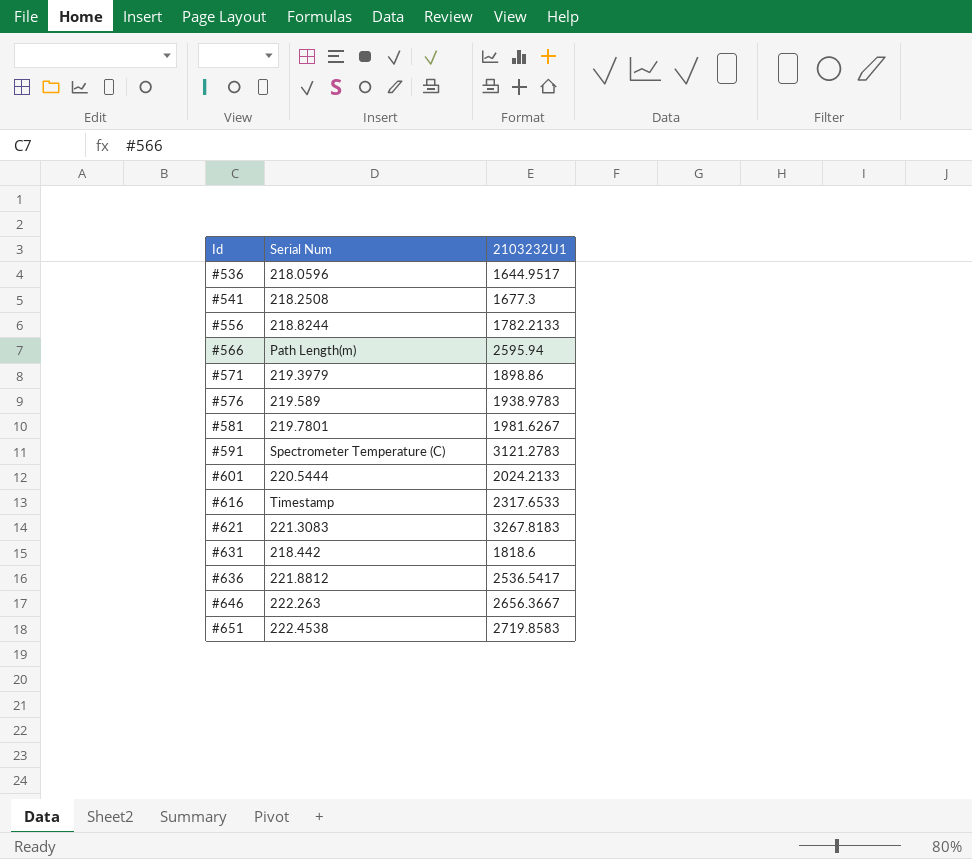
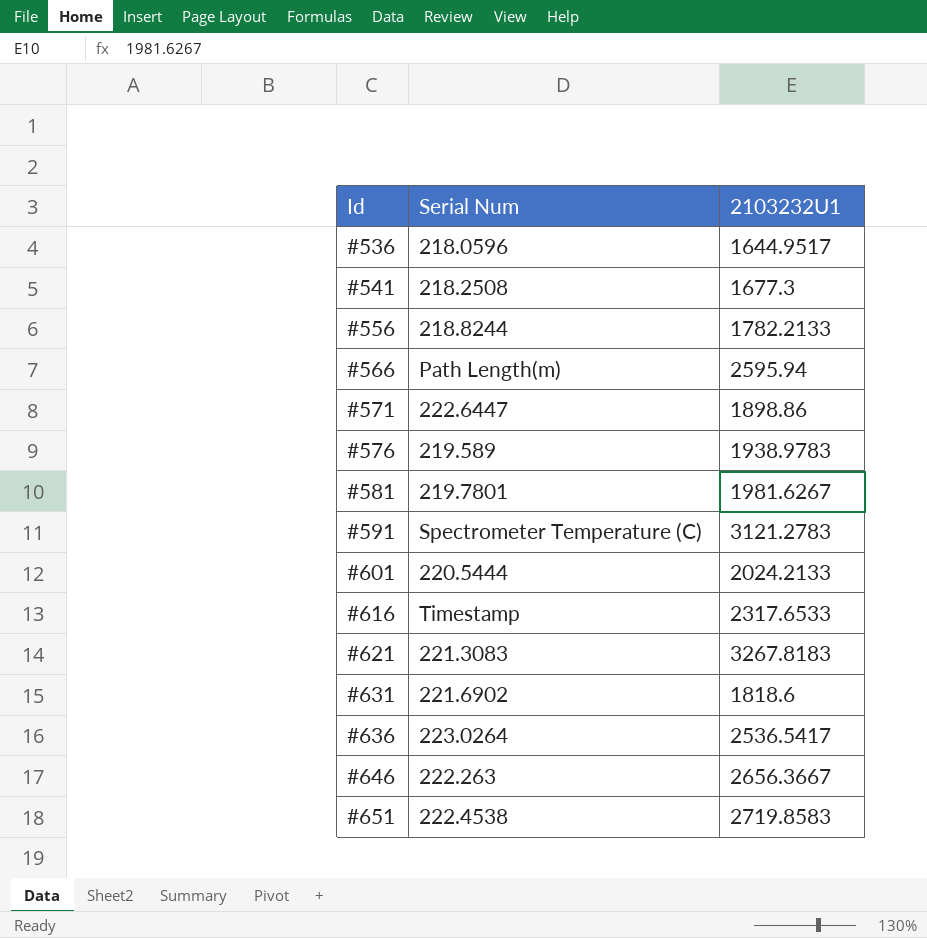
#571 | Serial Num: 219.3979 -> 222.6447
#631 | Serial Num: 218.442 -> 221.6902
#636 | Serial Num: 221.8812 -> 223.0264

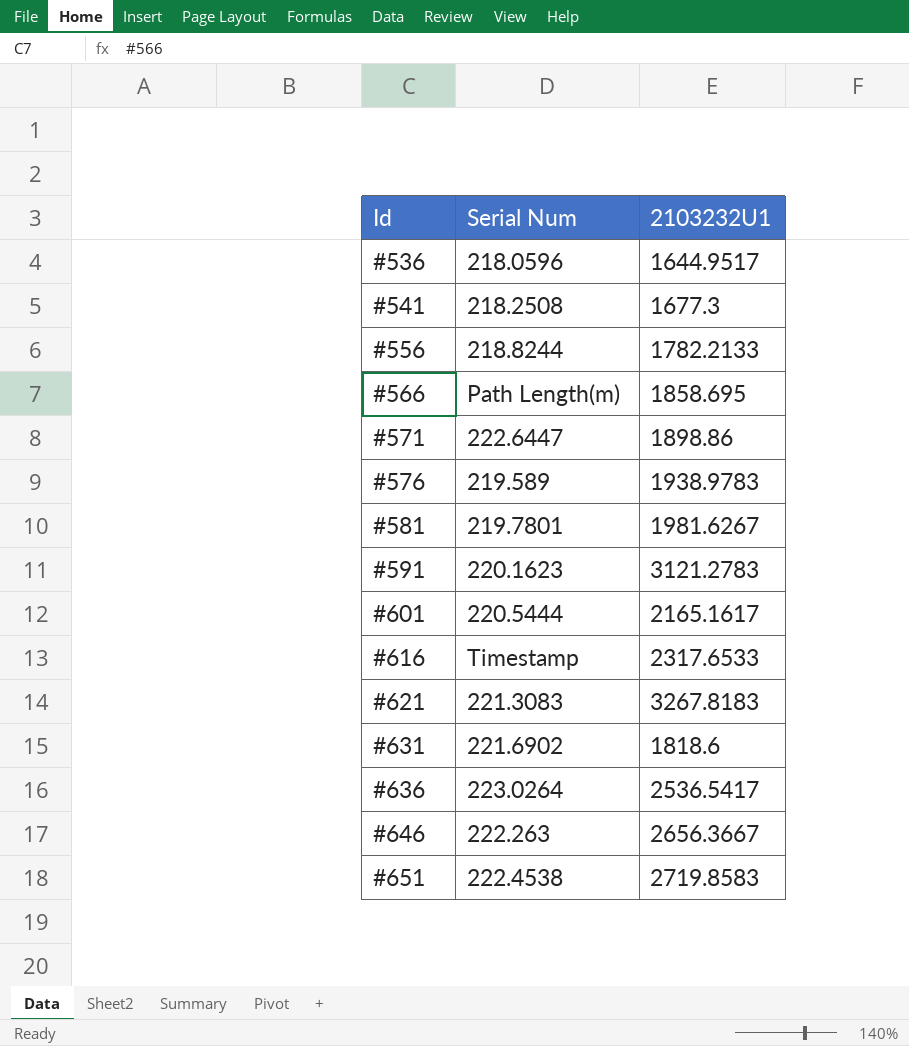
#566 | 2103232U1: 2595.94 -> 1858.695
#591 | Serial Num: Spectrometer Temperature (C) -> 220.1623
#601 | 2103232U1: 2024.2133 -> 2165.1617

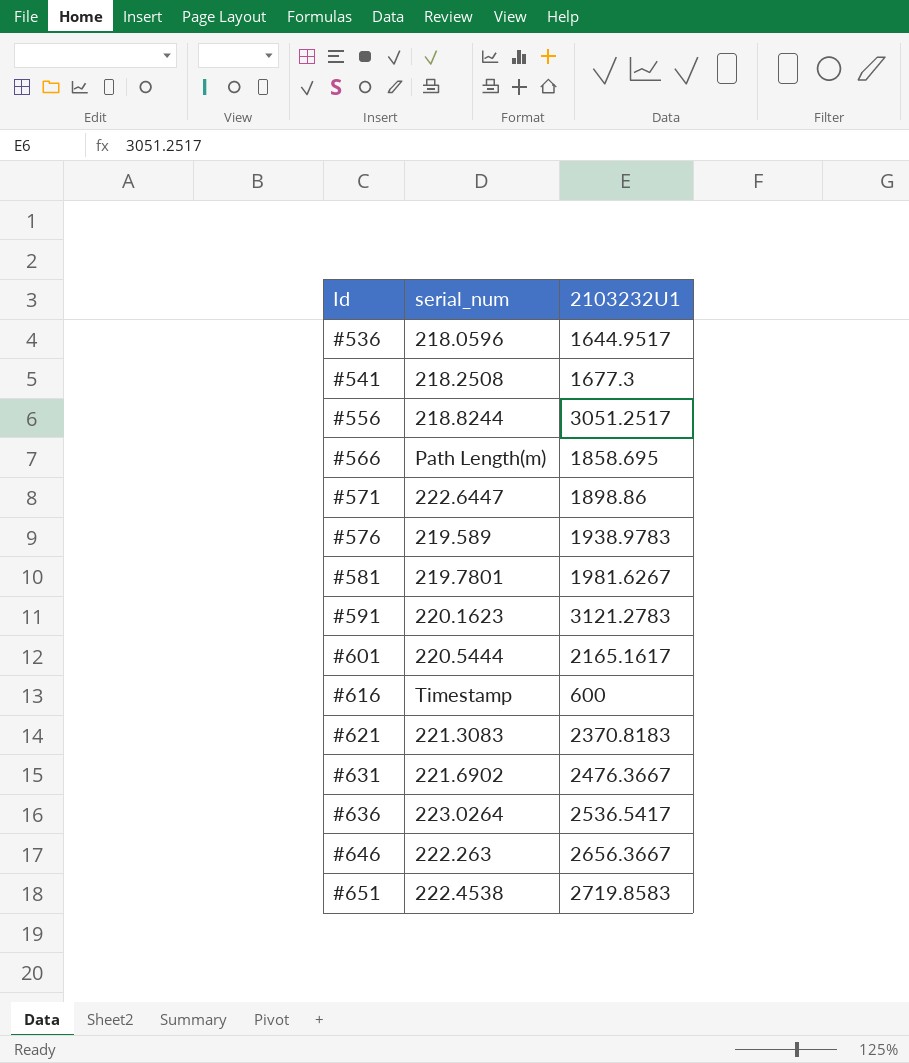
column name: Serial Num -> serial_num
#556 | 2103232U1: 1782.2133 -> 3051.2517
#616 | 2103232U1: 2317.6533 -> 600
#621 | 2103232U1: 3267.8183 -> 2370.8183
#631 | 2103232U1: 1818.6 -> 2476.3667

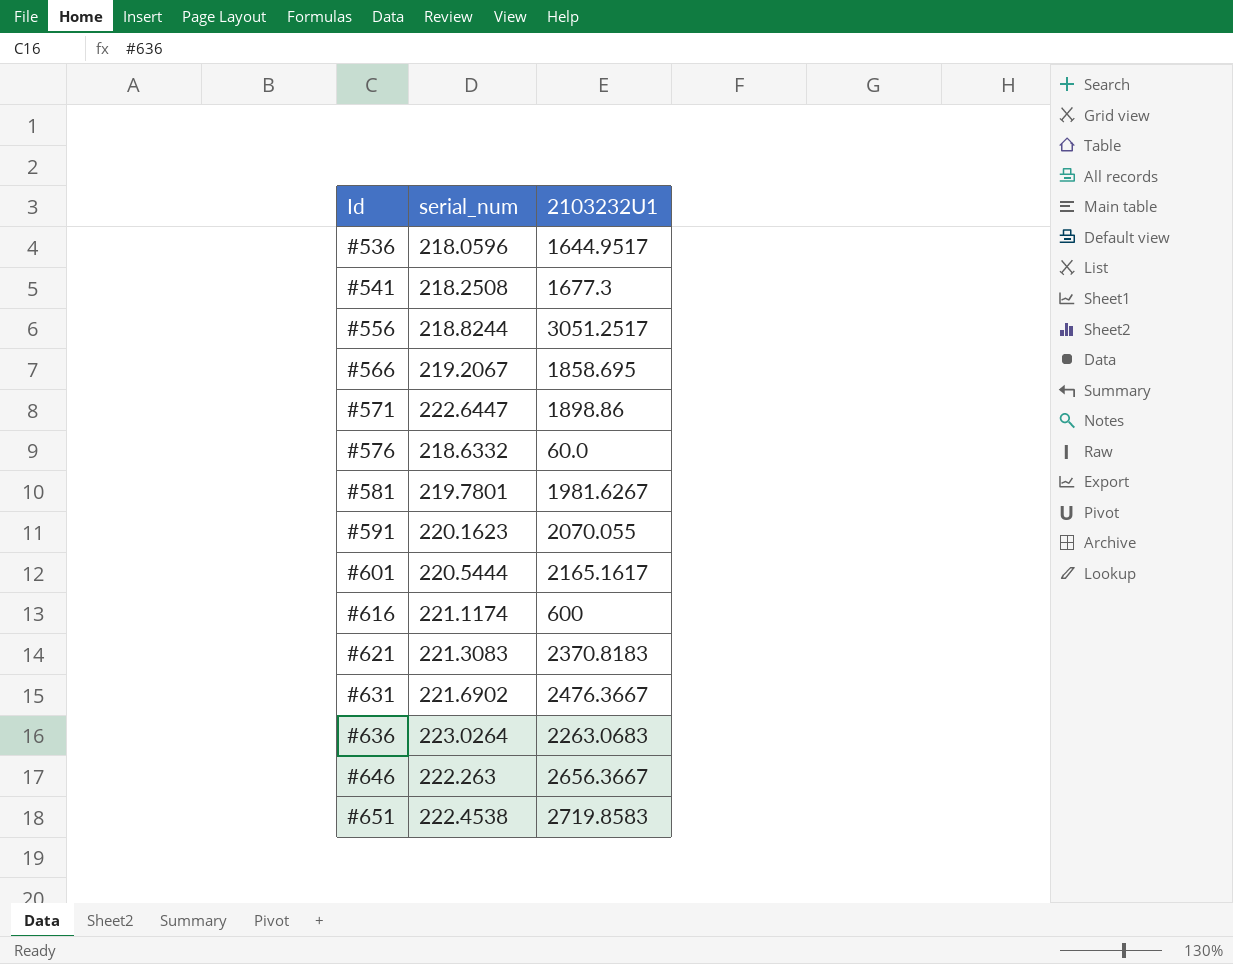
#566 | serial_num: Path Length(m) -> 219.2067
#576 | serial_num: 219.589 -> 218.6332
#576 | 2103232U1: 1938.9783 -> 60.0
#591 | 2103232U1: 3121.2783 -> 2070.055
#616 | serial_num: Timestamp -> 221.1174
#636 | 2103232U1: 2536.5417 -> 2263.0683

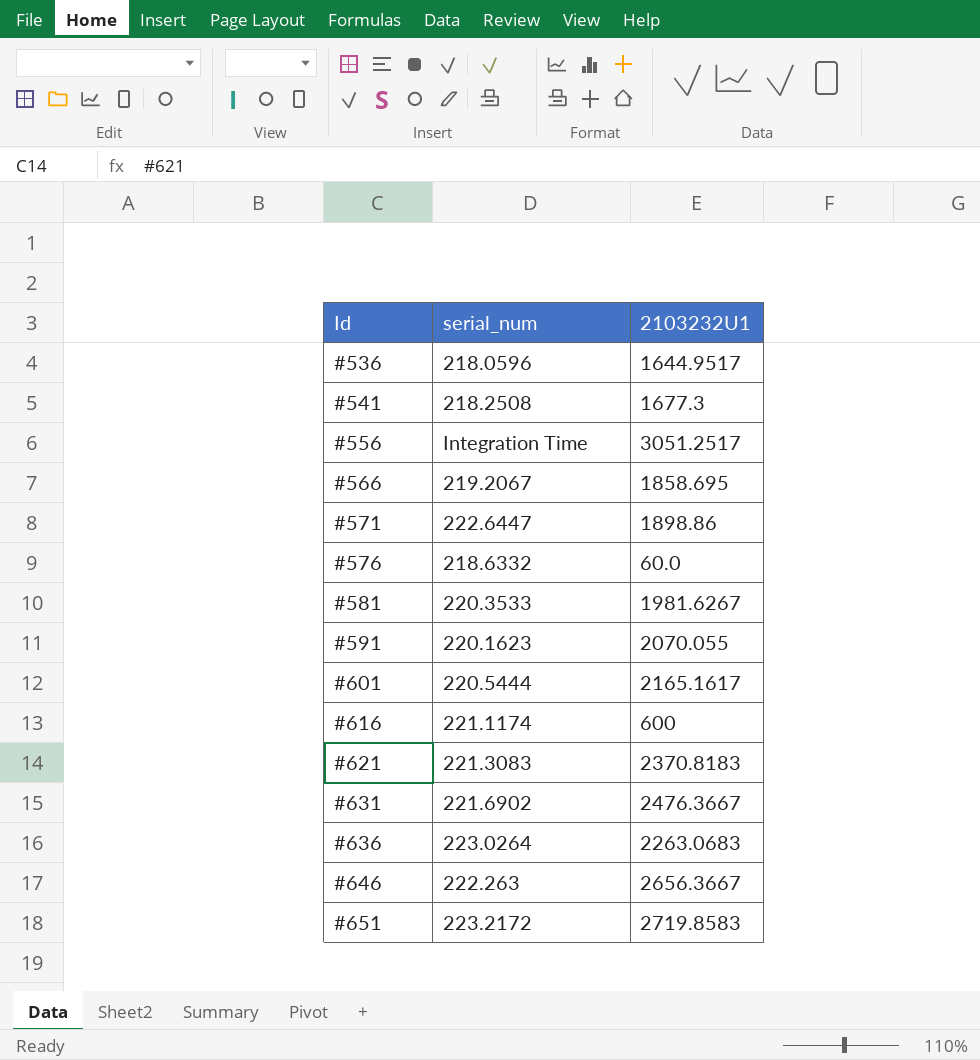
#556 | serial_num: 218.8244 -> Integration Time
#581 | serial_num: 219.7801 -> 220.3533
#651 | serial_num: 222.4538 -> 223.2172

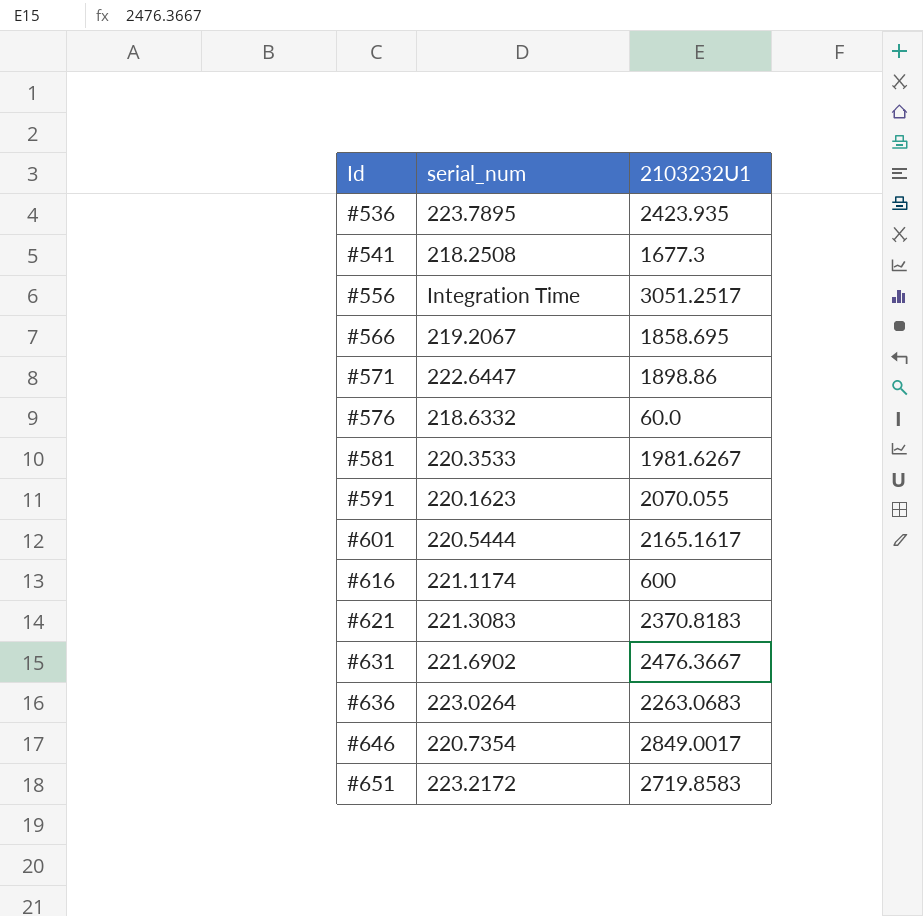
#536 | serial_num: 218.0596 -> 223.7895
#536 | 2103232U1: 1644.9517 -> 2423.935
#646 | serial_num: 222.263 -> 220.7354
#646 | 2103232U1: 2656.3667 -> 2849.0017

